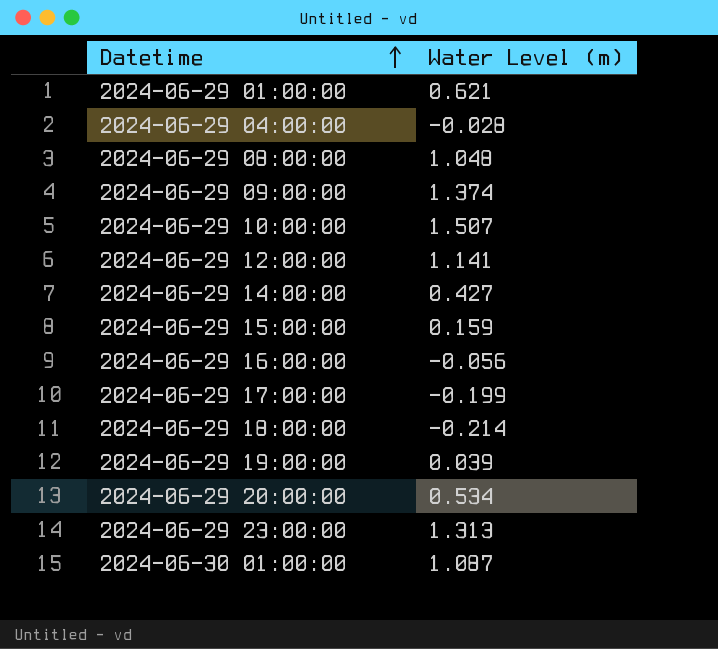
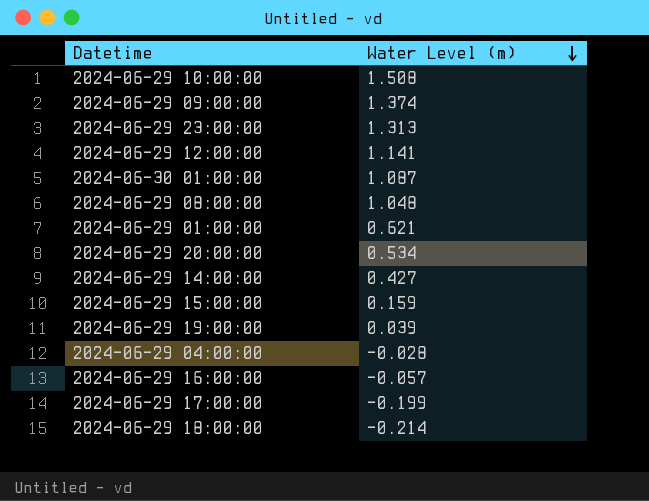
row order: Datetime ascending -> Water Level (m) descending
2024-06-29 10:00:00 | Water Level (m): 1.507 -> 1.508
2024-06-29 16:00:00 | Water Level (m): -0.056 -> -0.057

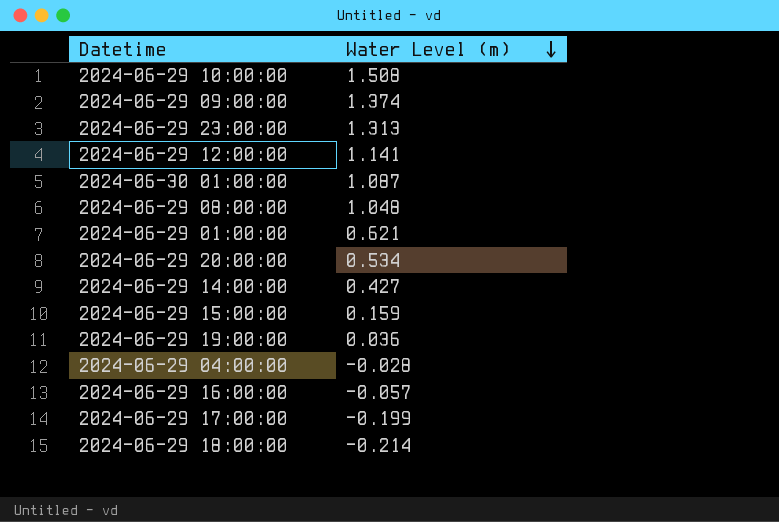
2024-06-29 19:00:00 | Water Level (m): 0.039 -> 0.036

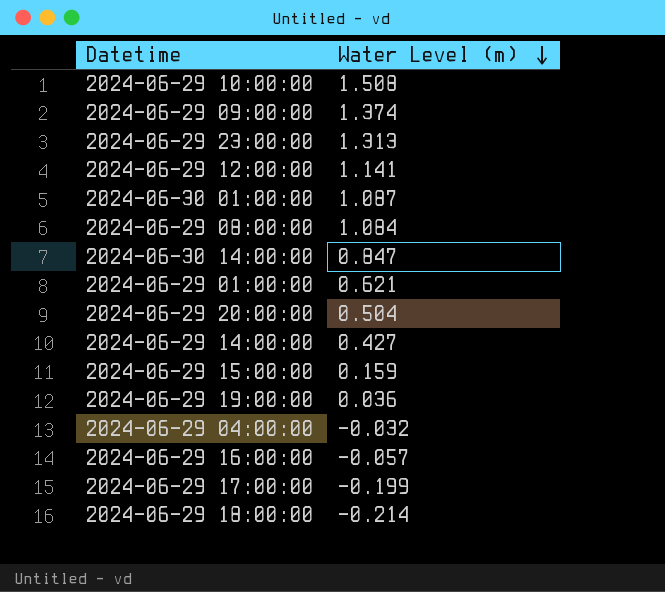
2024-06-29 08:00:00 | Water Level (m): 1.048 -> 1.084
row 2024-06-30 14:00:00: none -> 0.847
2024-06-29 20:00:00 | Water Level (m): 0.534 -> 0.504
2024-06-29 04:00:00 | Water Level (m): -0.028 -> -0.032

